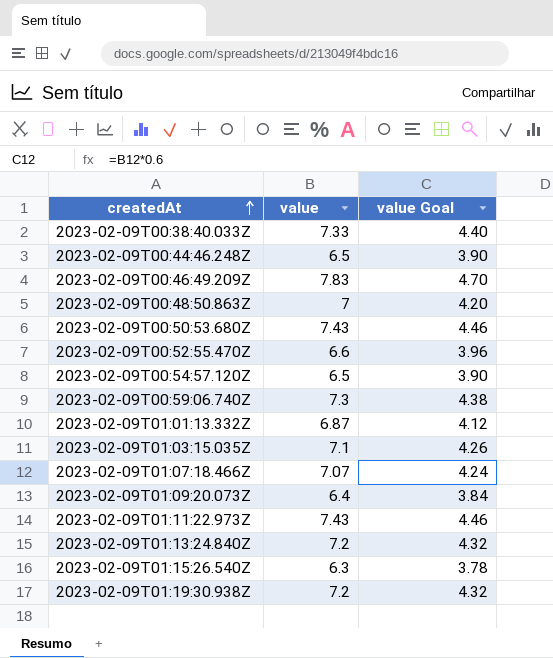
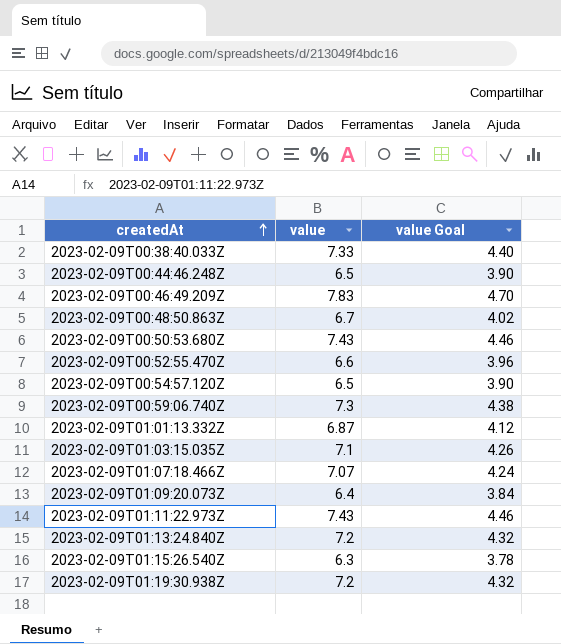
2023-02-09T00:48:50.863Z | value: 7 -> 6.7
2023-02-09T00:48:50.863Z | value Goal: 4.20 -> 4.02

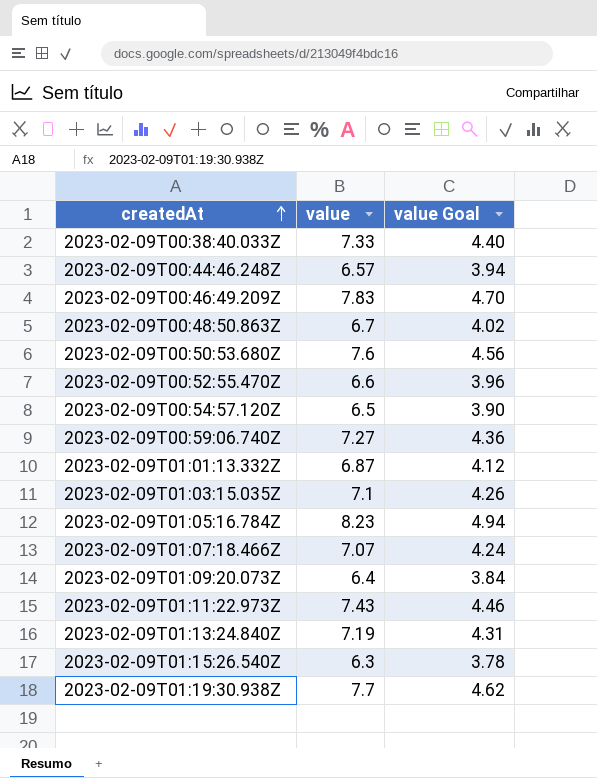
2023-02-09T00:44:46.248Z | value: 6.5 -> 6.57
2023-02-09T00:44:46.248Z | value Goal: 3.90 -> 3.94
2023-02-09T00:50:53.680Z | value: 7.43 -> 7.6
2023-02-09T00:50:53.680Z | value Goal: 4.46 -> 4.56
2023-02-09T00:59:06.740Z | value: 7.3 -> 7.27
2023-02-09T00:59:06.740Z | value Goal: 4.38 -> 4.36
row 2023-02-09T01:05:16.784Z: none -> 8.23 | 4.94
2023-02-09T01:13:24.840Z | value: 7.2 -> 7.19
2023-02-09T01:13:24.840Z | value Goal: 4.32 -> 4.31
2023-02-09T01:19:30.938Z | value: 7.2 -> 7.7
2023-02-09T01:19:30.938Z | value Goal: 4.32 -> 4.62

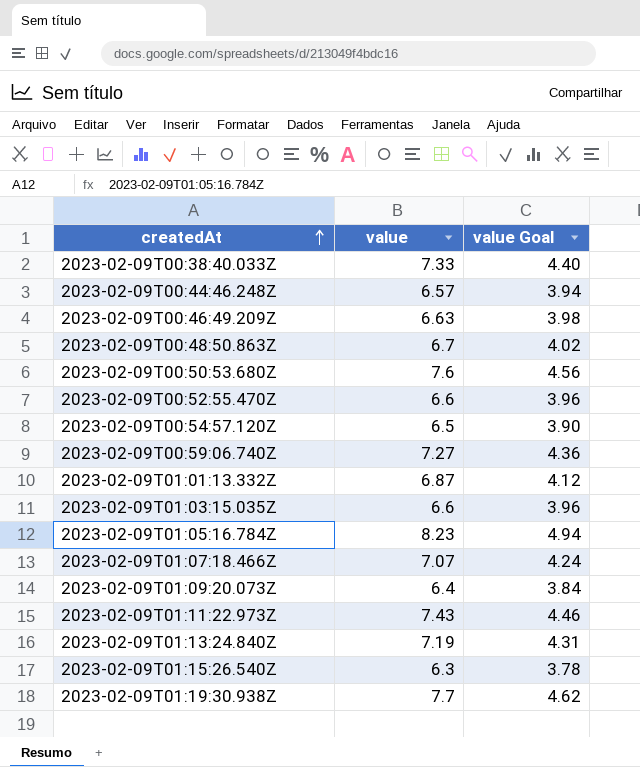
2023-02-09T00:46:49.209Z | value: 7.83 -> 6.63
2023-02-09T00:46:49.209Z | value Goal: 4.70 -> 3.98
2023-02-09T01:03:15.035Z | value: 7.1 -> 6.6
2023-02-09T01:03:15.035Z | value Goal: 4.26 -> 3.96

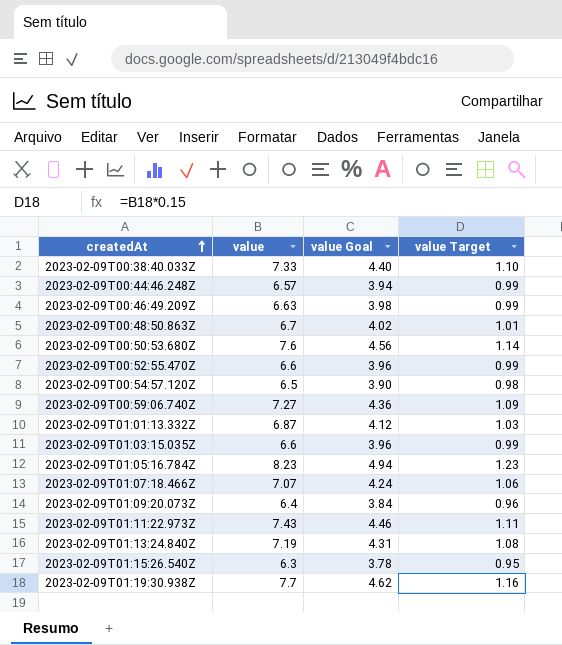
column value Target | formula: none -> [value] * 0.15

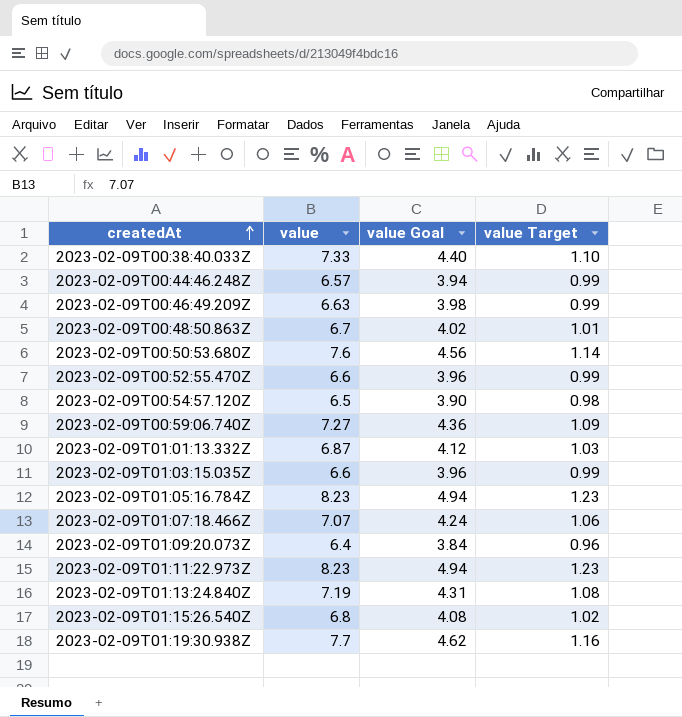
2023-02-09T01:11:22.973Z | value: 7.43 -> 8.23
2023-02-09T01:11:22.973Z | value Goal: 4.46 -> 4.94
2023-02-09T01:11:22.973Z | value Target: 1.11 -> 1.23
2023-02-09T01:15:26.540Z | value: 6.3 -> 6.8
2023-02-09T01:15:26.540Z | value Goal: 3.78 -> 4.08
2023-02-09T01:15:26.540Z | value Target: 0.95 -> 1.02

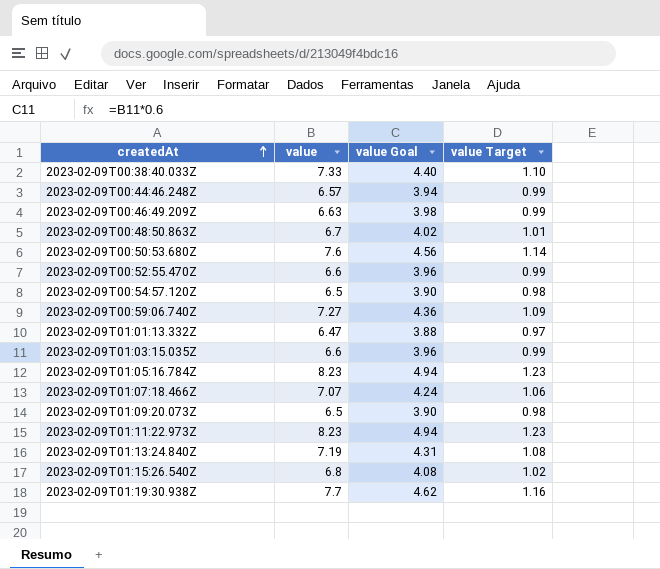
2023-02-09T01:01:13.332Z | value: 6.87 -> 6.47
2023-02-09T01:01:13.332Z | value Goal: 4.12 -> 3.88
2023-02-09T01:01:13.332Z | value Target: 1.03 -> 0.97
2023-02-09T01:09:20.073Z | value: 6.4 -> 6.5
2023-02-09T01:09:20.073Z | value Goal: 3.84 -> 3.90
2023-02-09T01:09:20.073Z | value Target: 0.96 -> 0.98

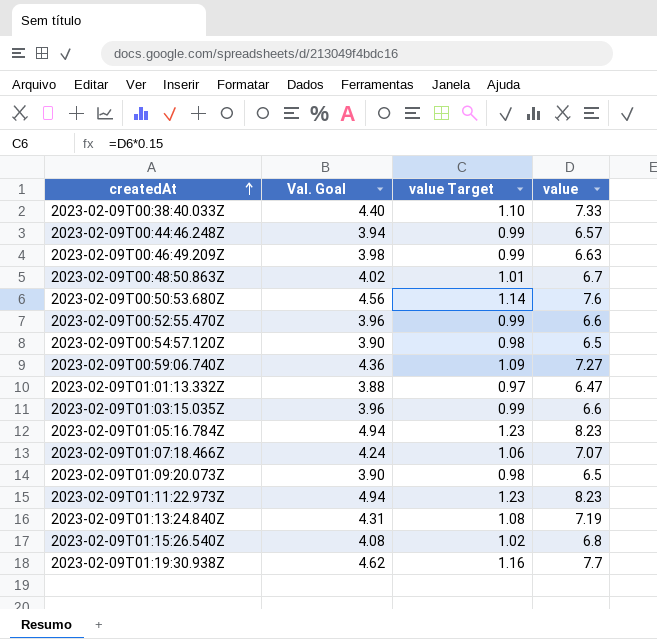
column name: value Goal -> Val. Goal
column value | position: 2 -> 4

